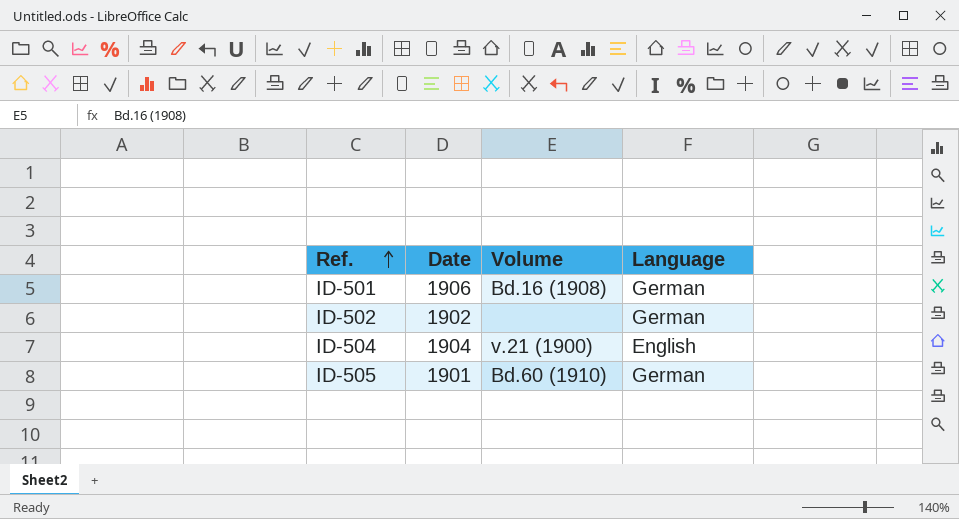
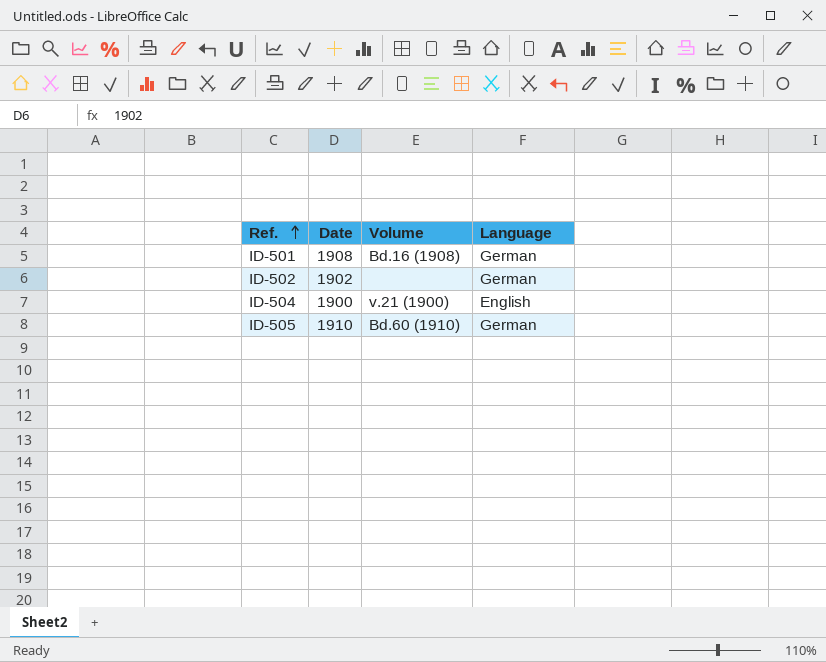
ID-501 | Date: 1906 -> 1908
ID-504 | Date: 1904 -> 1900
ID-505 | Date: 1901 -> 1910

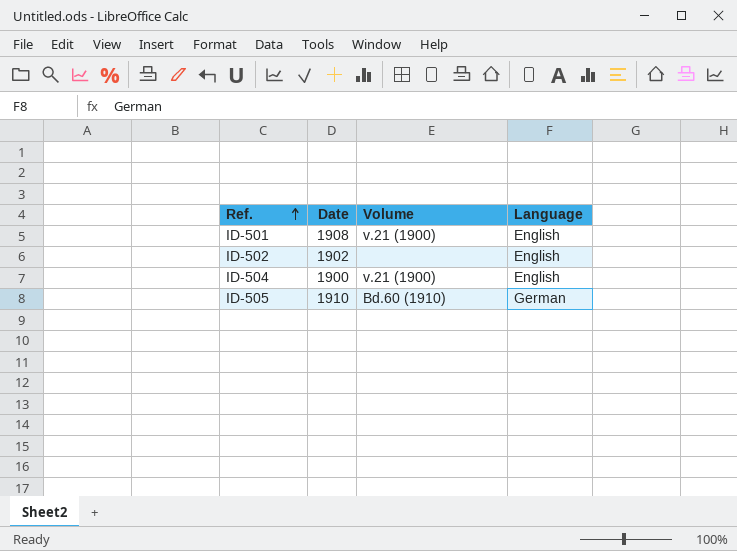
ID-501 | Volume: Bd.16 (1908) -> v.21 (1900)
ID-501 | Language: German -> English
ID-502 | Language: German -> English

